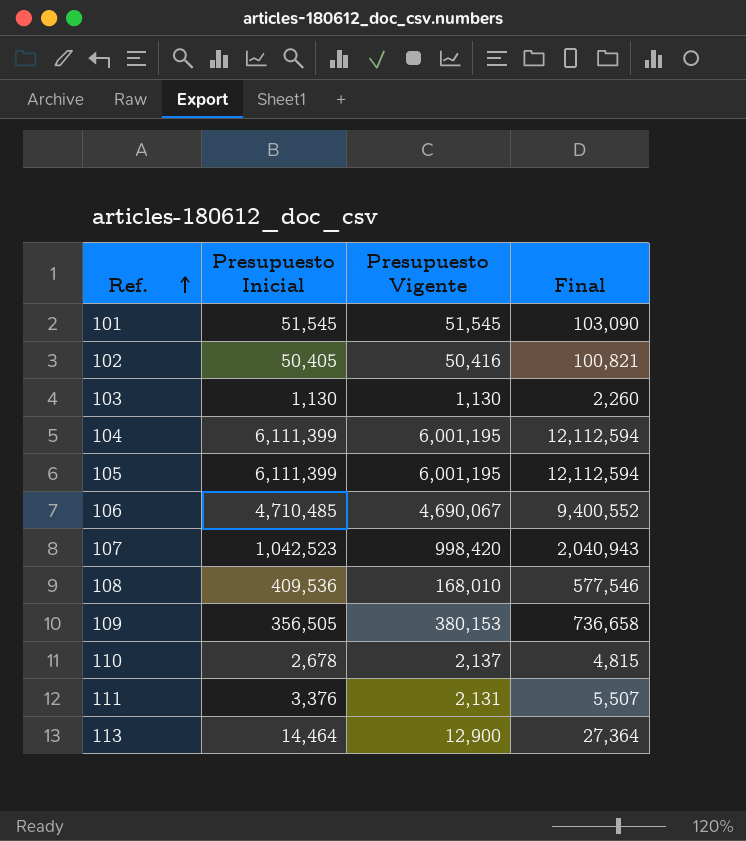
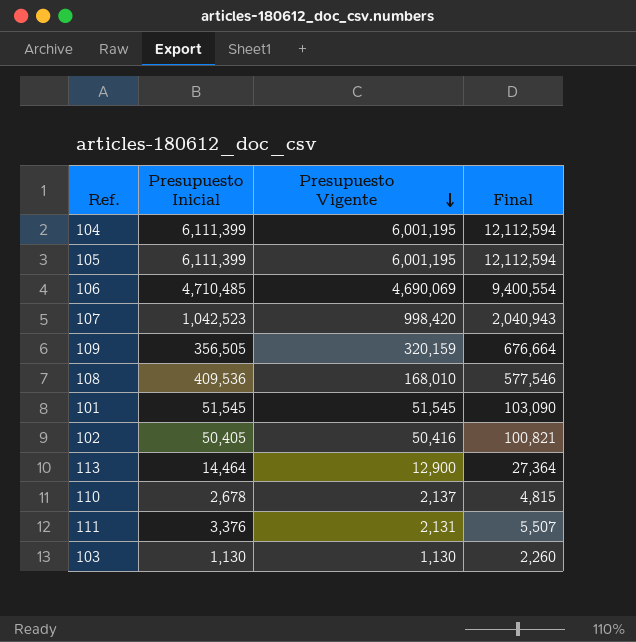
row order: Ref. ascending -> Presupuesto Vigente descending
106 | Presupuesto Vigente: 4,690,067 -> 4,690,069
106 | Final: 9,400,552 -> 9,400,554
109 | Presupuesto Vigente: 380,153 -> 320,159
109 | Final: 736,658 -> 676,664

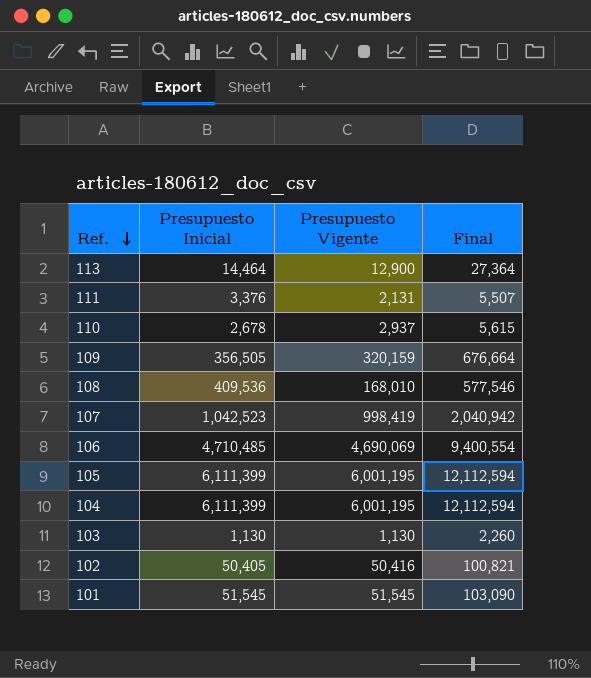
row order: Presupuesto Vigente descending -> Ref. descending
110 | Presupuesto Vigente: 2,137 -> 2,937
110 | Final: 4,815 -> 5,615
107 | Presupuesto Vigente: 998,420 -> 998,419
107 | Final: 2,040,943 -> 2,040,942

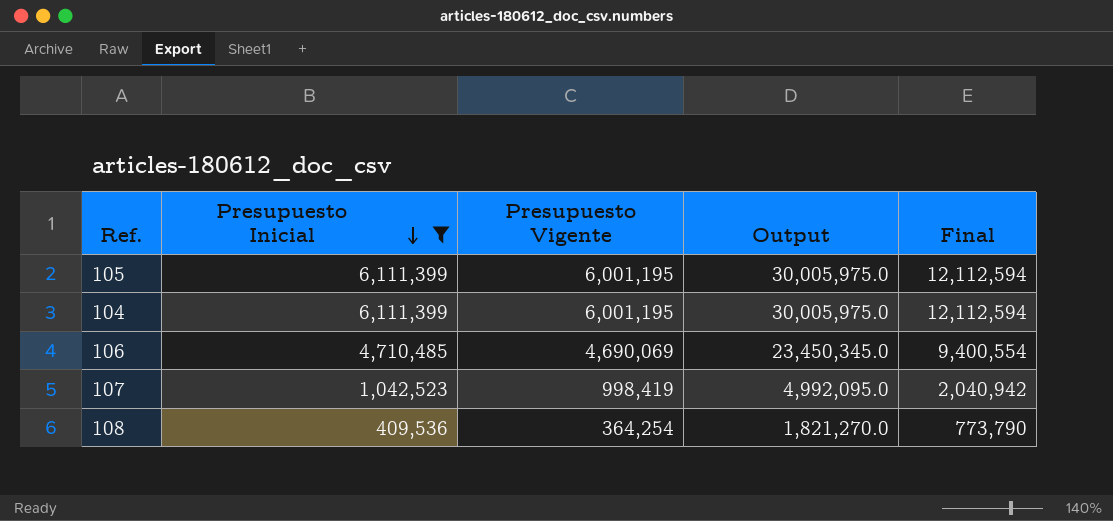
filter: none -> Presupuesto Inicial >= 409,536
row order: Ref. descending -> Presupuesto Inicial descending
column Output | formula: none -> [Presupuesto Vigente] * 5
108 | Presupuesto Vigente: 168,010 -> 364,254
108 | Final: 577,546 -> 773,790

